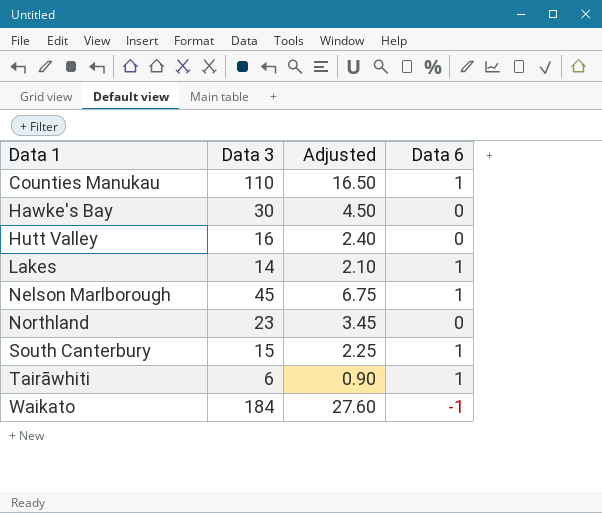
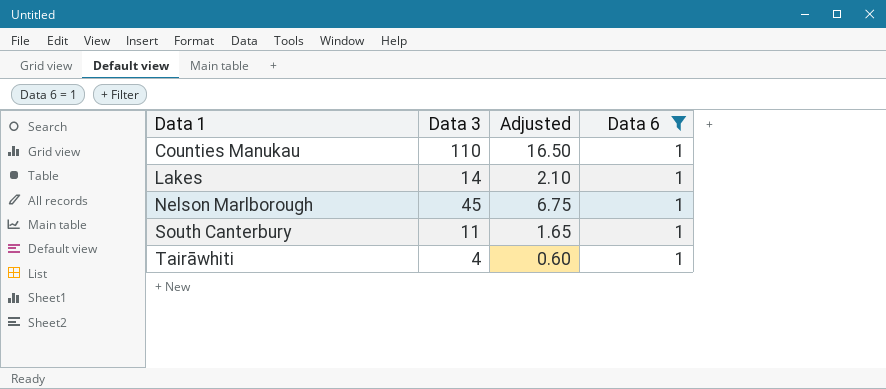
filter: none -> Data 6 = 1
South Canterbury | Data 3: 15 -> 11
South Canterbury | Adjusted: 2.25 -> 1.65
Tairāwhiti | Data 3: 6 -> 4
Tairāwhiti | Adjusted: 0.90 -> 0.60

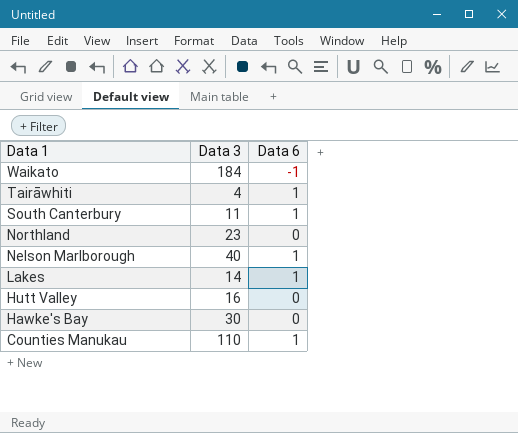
filter: Data 6 = 1 -> none
row order: Data 1 ascending -> Data 1 descending
column Adjusted | formula: [Data 3] * 0.15 -> none
Nelson Marlborough | Data 3: 45 -> 40

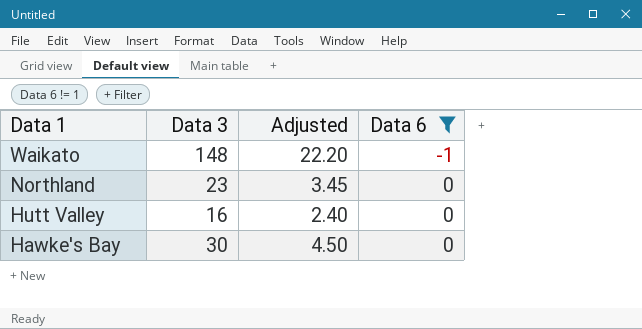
filter: none -> Data 6 != 1
column Adjusted | formula: none -> [Data 3] * 0.15
Waikato | Data 3: 184 -> 148

